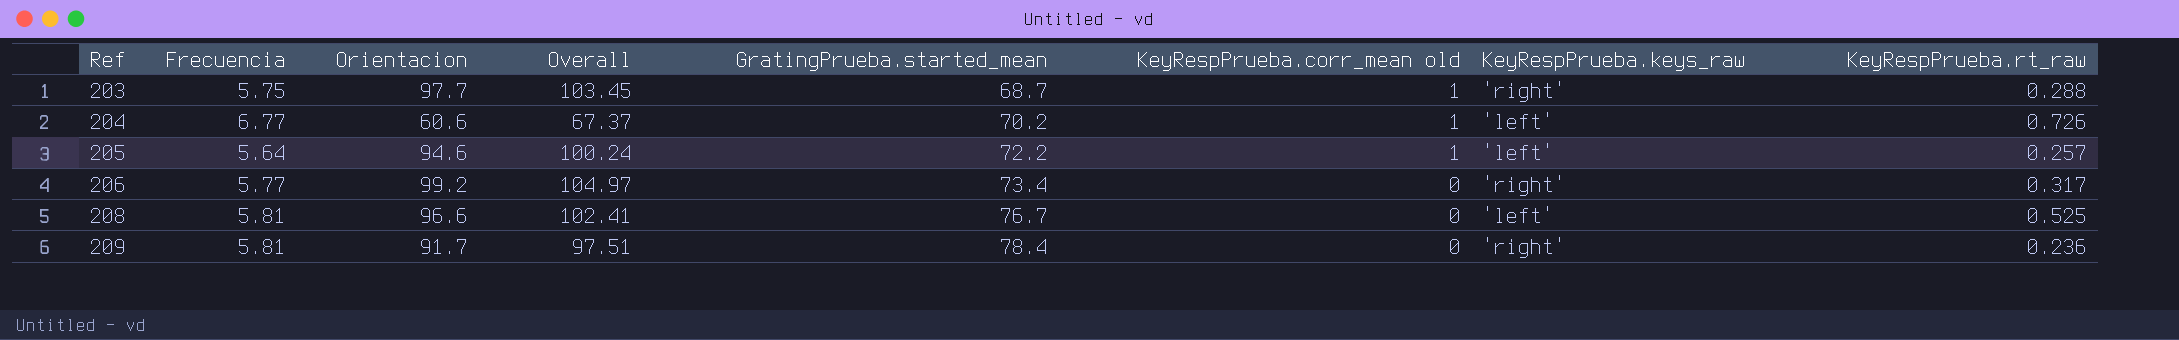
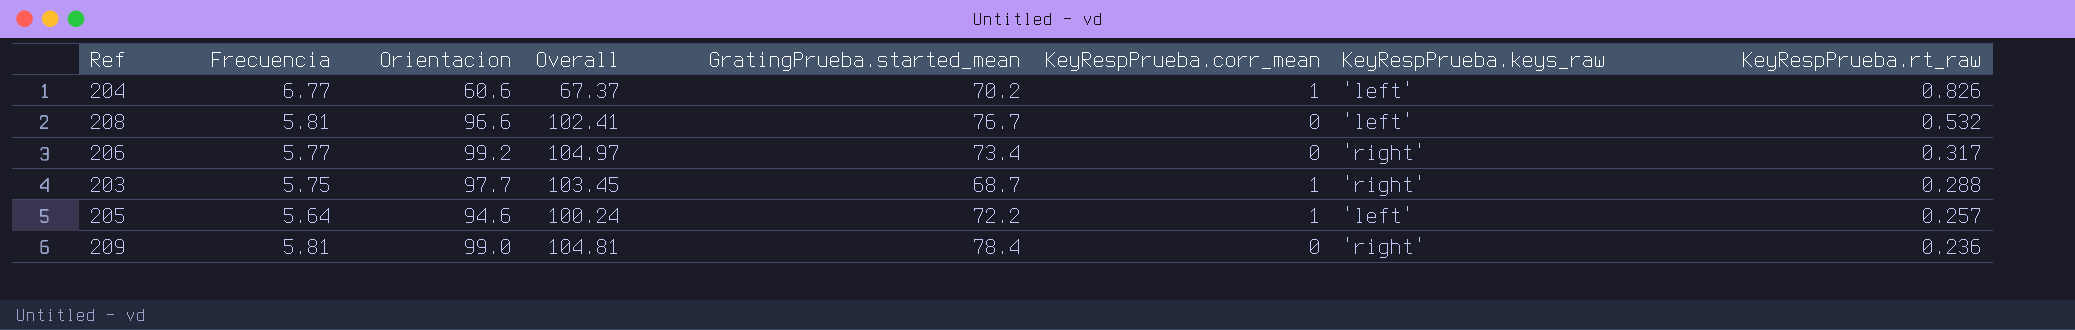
row order: Ref ascending -> KeyRespPrueba.rt_raw descending
column name: KeyRespPrueba.corr_mean old -> KeyRespPrueba.corr_mean
204 | KeyRespPrueba.rt_raw: 0.726 -> 0.826
208 | KeyRespPrueba.rt_raw: 0.525 -> 0.532
209 | Orientacion: 91.7 -> 99.0
209 | Overall: 97.51 -> 104.81

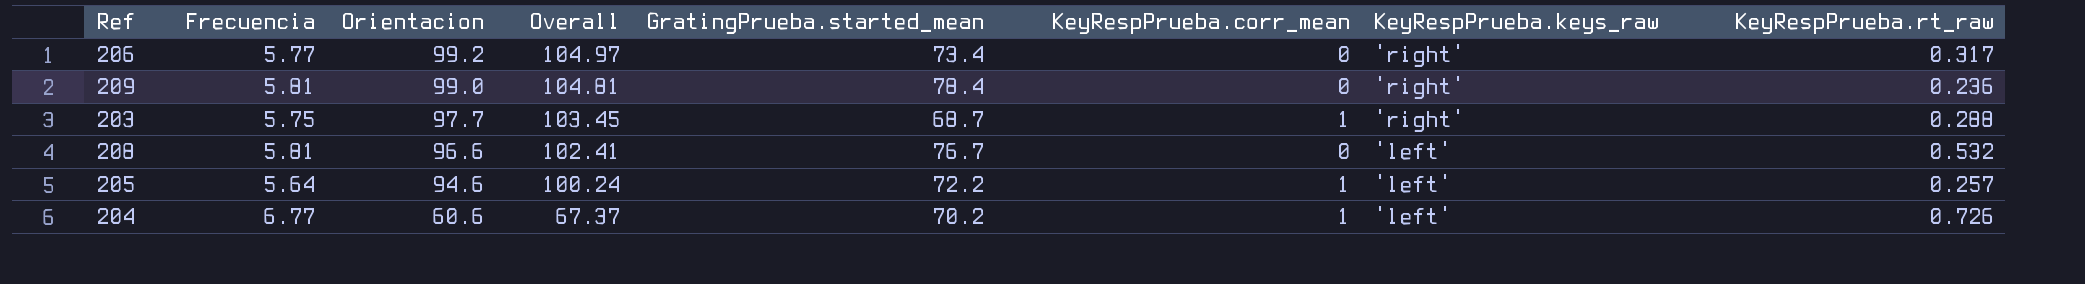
row order: KeyRespPrueba.rt_raw descending -> Orientacion descending
204 | KeyRespPrueba.rt_raw: 0.826 -> 0.726

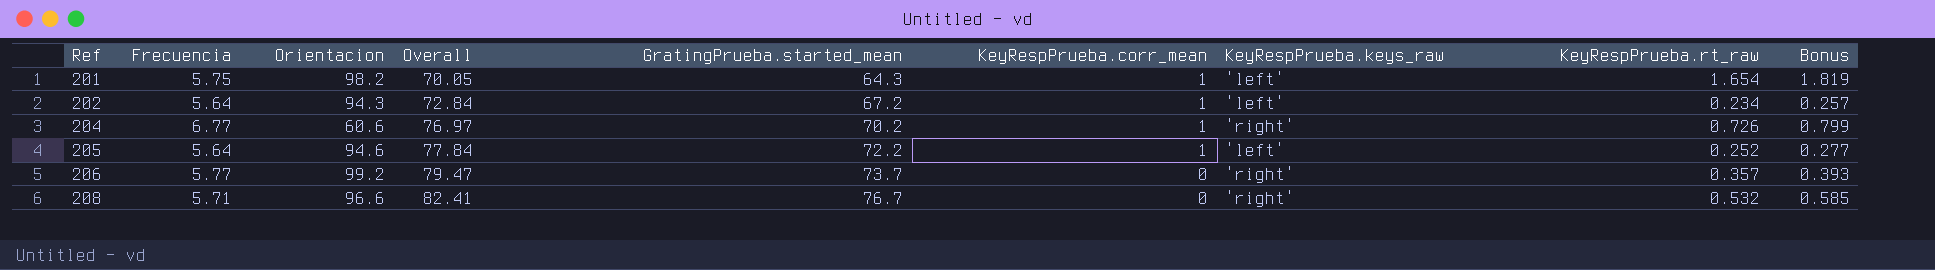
row order: Orientacion descending -> Ref ascending
column Overall | formula: [Frecuencia] + [Orientacion] -> [Frecuencia] + [GratingPrueba.started_mean]
column Bonus | formula: none -> [KeyRespPrueba.rt_raw] * 1.1
row 209: 5.81 | 99.0 | 104.81 | 78.4 | 0 | 'right' | 0.236 -> none
row 203: 5.75 | 97.7 | 103.45 | 68.7 | 1 | 'right' | 0.288 -> none
row 201: none -> 5.75 | 98.2 | 70.05 | 64.3 | 1 | 'left' | 1.654 | 1.819
row 202: none -> 5.64 | 94.3 | 72.84 | 67.2 | 1 | 'left' | 0.234 | 0.257
204 | KeyRespPrueba.keys_raw: 'left' -> 'right'
205 | KeyRespPrueba.rt_raw: 0.257 -> 0.252
206 | GratingPrueba.started_mean: 73.4 -> 73.7
206 | KeyRespPrueba.rt_raw: 0.317 -> 0.357
208 | Frecuencia: 5.81 -> 5.71
208 | KeyRespPrueba.keys_raw: 'left' -> 'right'

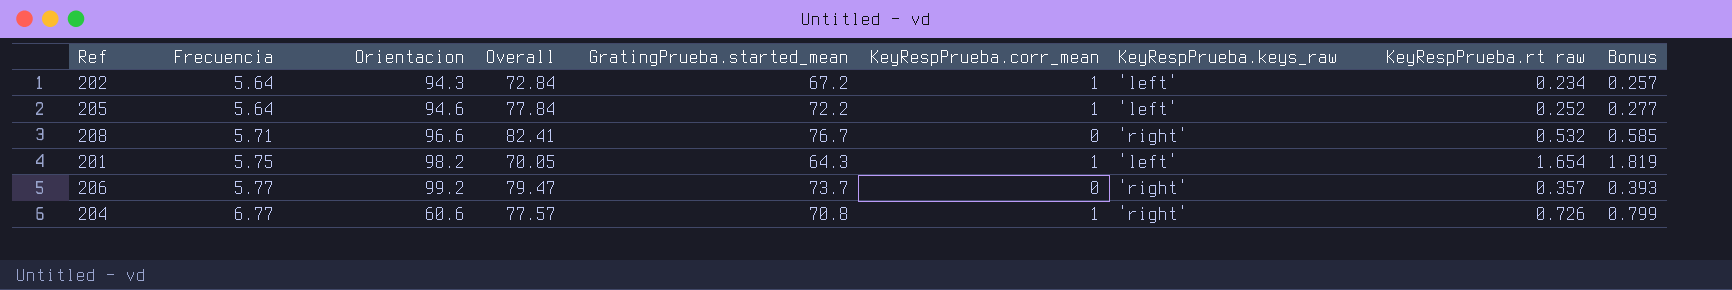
row order: Ref ascending -> Frecuencia ascending
column name: KeyRespPrueba.rt_raw -> KeyRespPrueba.rt raw
204 | Overall: 76.97 -> 77.57
204 | GratingPrueba.started_mean: 70.2 -> 70.8

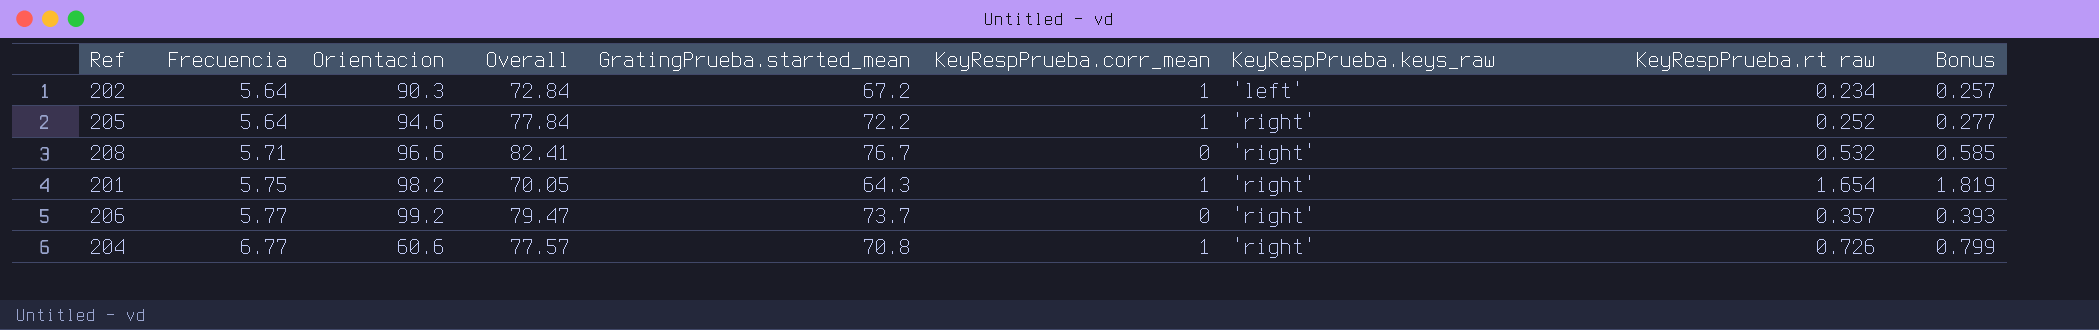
202 | Orientacion: 94.3 -> 90.3
205 | KeyRespPrueba.keys_raw: 'left' -> 'right'
201 | KeyRespPrueba.keys_raw: 'left' -> 'right'

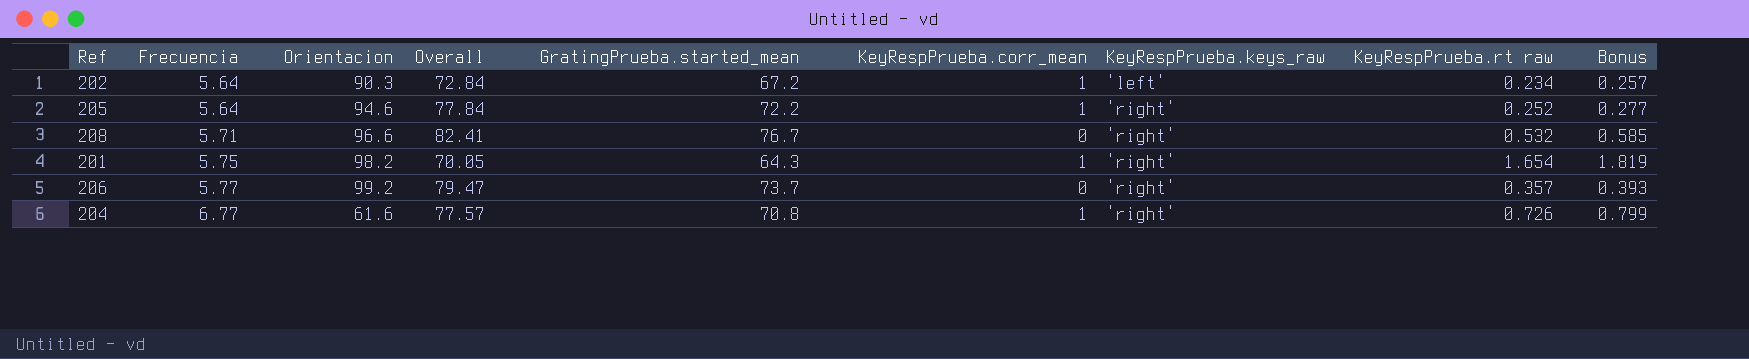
204 | Orientacion: 60.6 -> 61.6

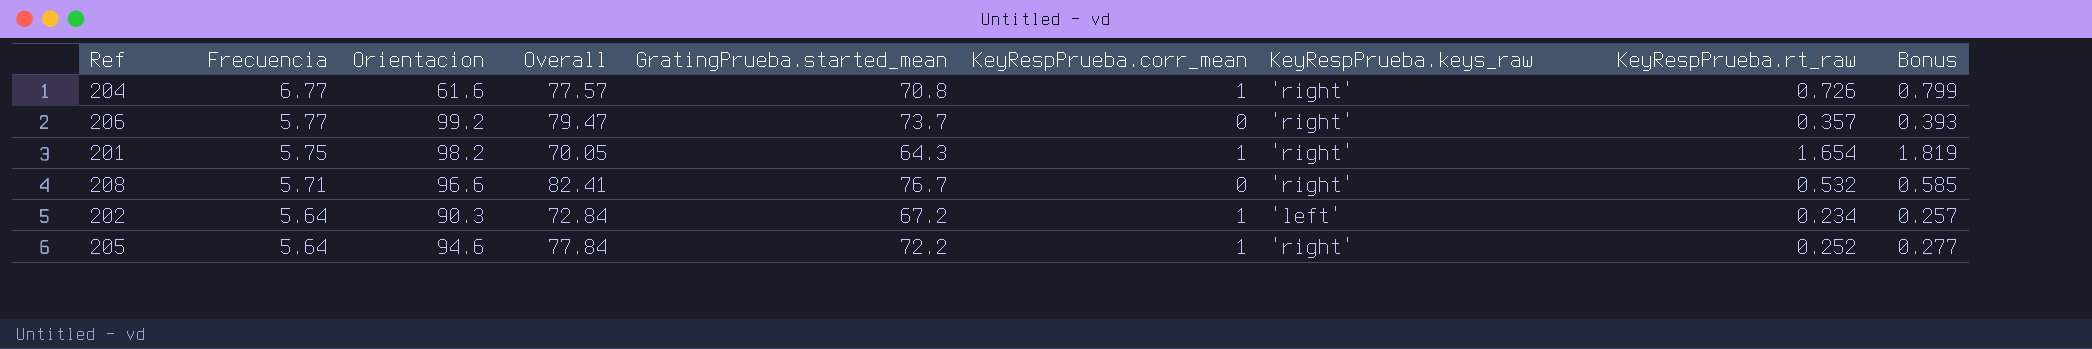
row order: Frecuencia ascending -> Frecuencia descending
column name: KeyRespPrueba.rt raw -> KeyRespPrueba.rt_raw

